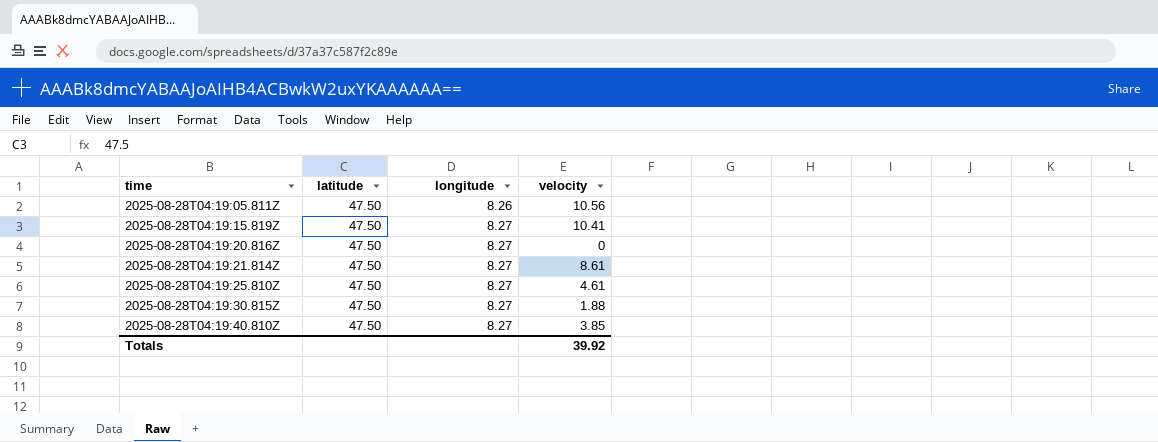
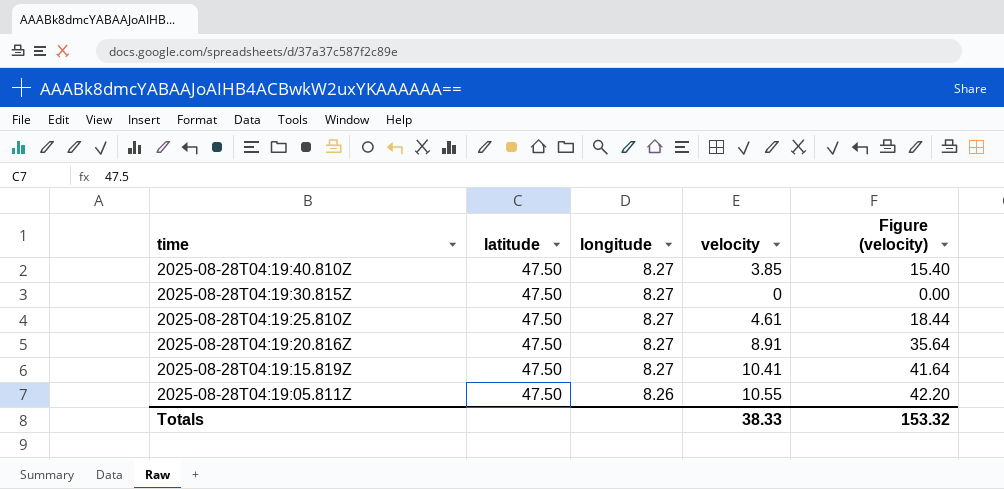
row order: time ascending -> time descending
column Figure (velocity) | formula: none -> [velocity] * 4
row 2025-08-28T04:19:21.814Z: 47.50 | 8.27 | 8.61 -> none
2025-08-28T04:19:30.815Z | velocity: 1.88 -> 0
2025-08-28T04:19:20.816Z | velocity: 0 -> 8.91
2025-08-28T04:19:05.811Z | velocity: 10.56 -> 10.55
Totals | velocity: 39.92 -> 38.33

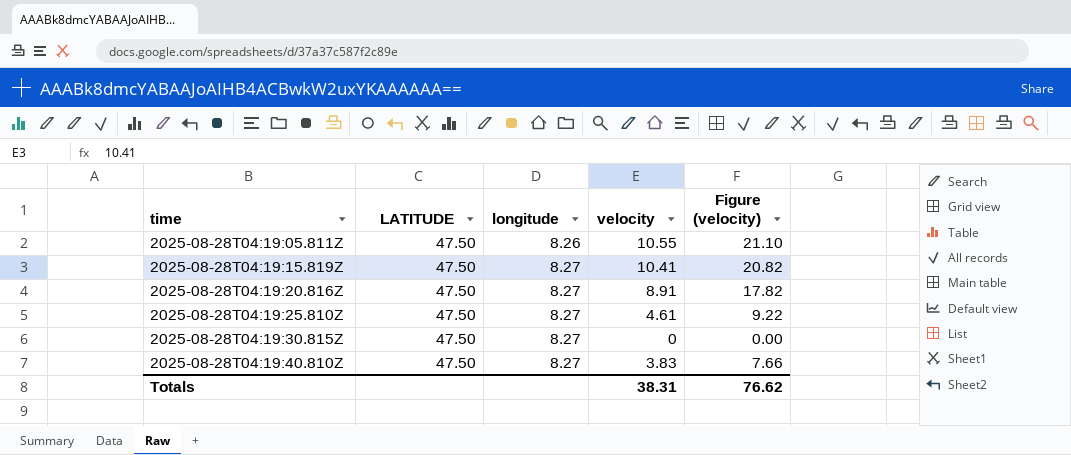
row order: time descending -> time ascending
column name: latitude -> LATITUDE
column Figure (velocity) | formula: [velocity] * 4 -> [velocity] * 2
2025-08-28T04:19:40.810Z | velocity: 3.85 -> 3.83
Totals | velocity: 38.33 -> 38.31
Totals | Figure (velocity): 153.32 -> 76.62

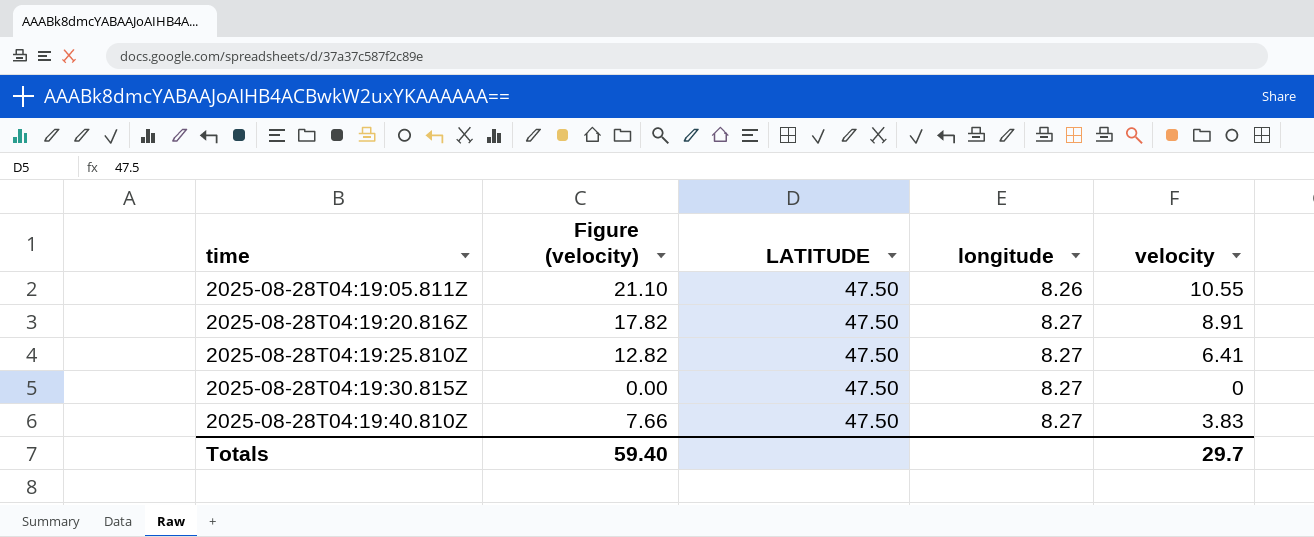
column Figure (velocity) | position: 5 -> 2
row 2025-08-28T04:19:15.819Z: 47.50 | 8.27 | 10.41 | 20.82 -> none
2025-08-28T04:19:25.810Z | Figure (velocity): 9.22 -> 12.82
2025-08-28T04:19:25.810Z | velocity: 4.61 -> 6.41
Totals | Figure (velocity): 76.62 -> 59.40
Totals | velocity: 38.31 -> 29.7

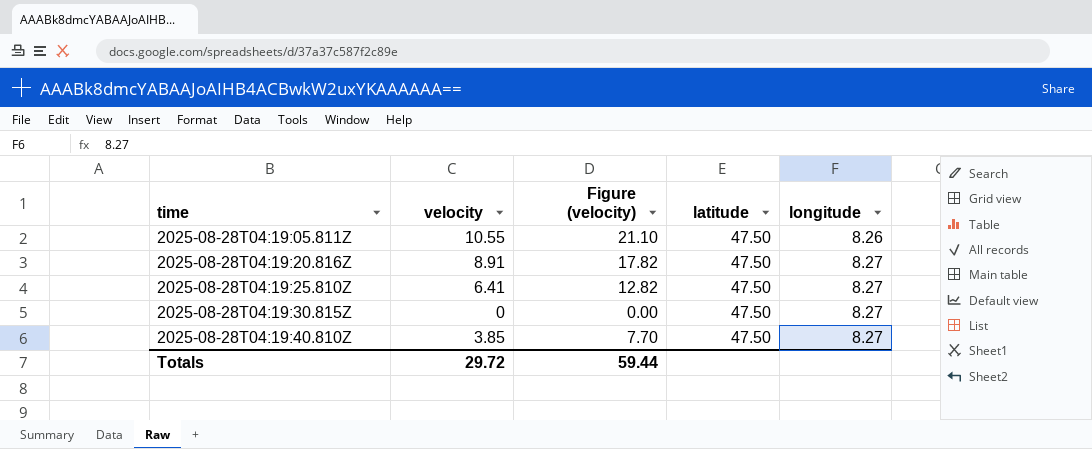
column velocity | position: 5 -> 2
column name: LATITUDE -> latitude
2025-08-28T04:19:40.810Z | velocity: 3.83 -> 3.85
2025-08-28T04:19:40.810Z | Figure (velocity): 7.66 -> 7.70
Totals | velocity: 29.7 -> 29.72
Totals | Figure (velocity): 59.40 -> 59.44

